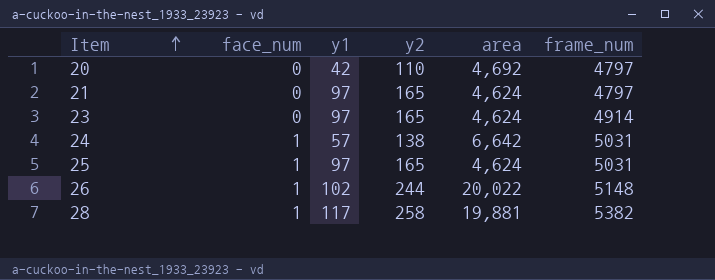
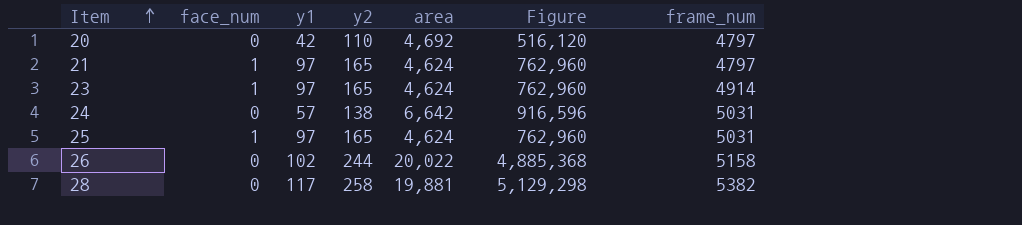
column Figure | formula: none -> [y2] * [area]
21 | face_num: 0 -> 1
23 | face_num: 0 -> 1
24 | face_num: 1 -> 0
26 | face_num: 1 -> 0
26 | frame_num: 5148 -> 5158
28 | face_num: 1 -> 0

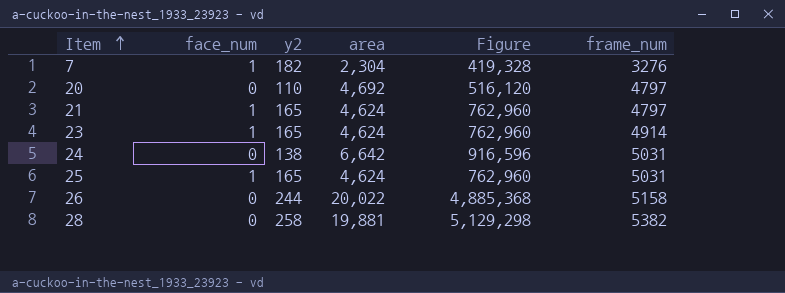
column y1 | position: 3 -> none
row 7: none -> 1 | 182 | 2,304 | 419,328 | 3276

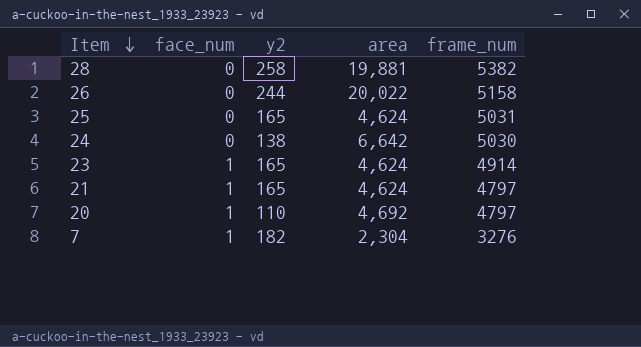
row order: Item ascending -> Item descending
column Figure | formula: [y2] * [area] -> none
25 | face_num: 1 -> 0
24 | frame_num: 5031 -> 5030
20 | face_num: 0 -> 1

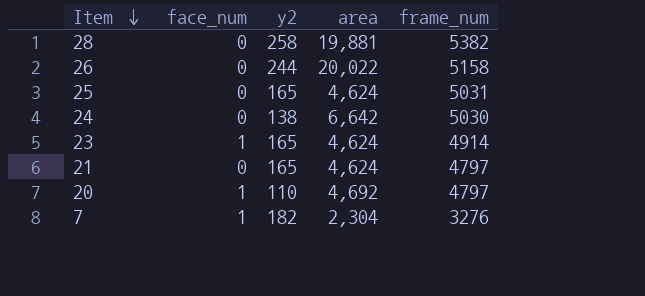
21 | face_num: 1 -> 0

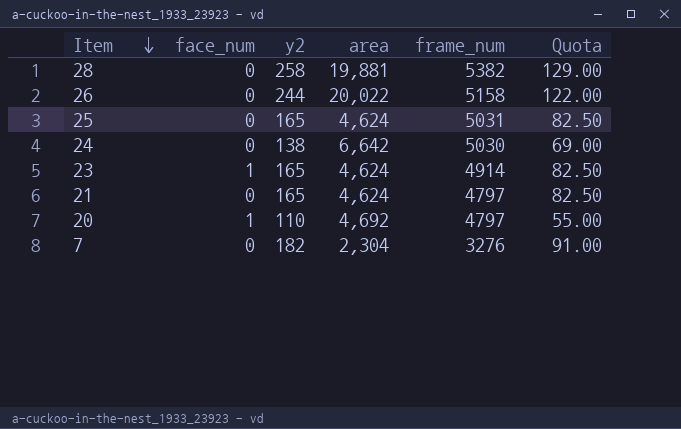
column Quota | formula: none -> [y2] * 0.5
7 | face_num: 1 -> 0

